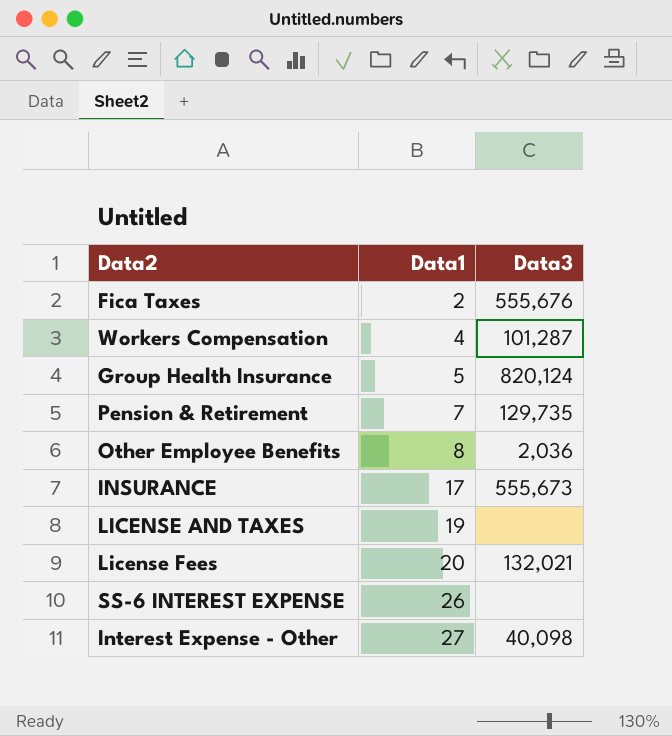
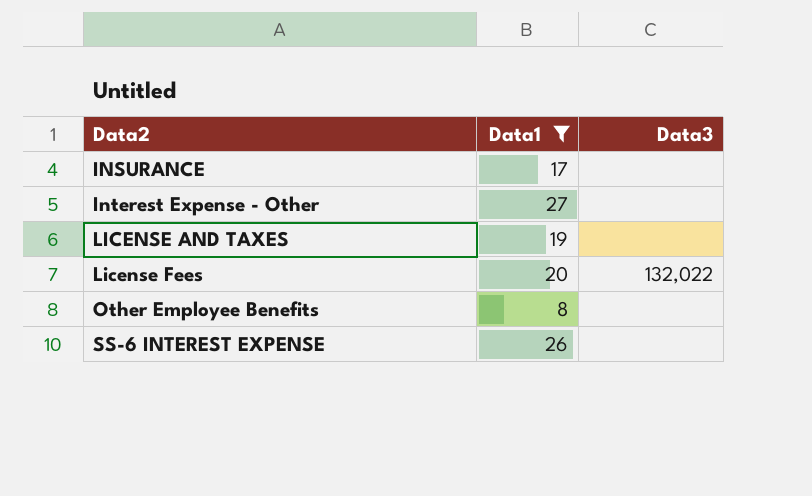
filter: none -> Data1 >= 8
row order: Data1 ascending -> Data2 ascending
INSURANCE | Data3: 555,673 -> none
Interest Expense - Other | Data3: 40,098 -> none
License Fees | Data3: 132,021 -> 132,022
Other Employee Benefits | Data3: 2,036 -> none

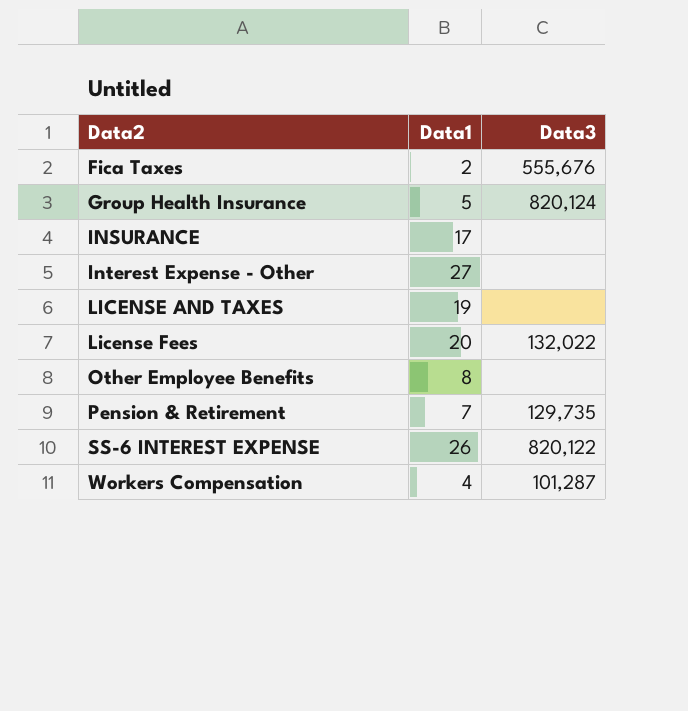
filter: Data1 >= 8 -> none
SS-6 INTEREST EXPENSE | Data3: none -> 820,122

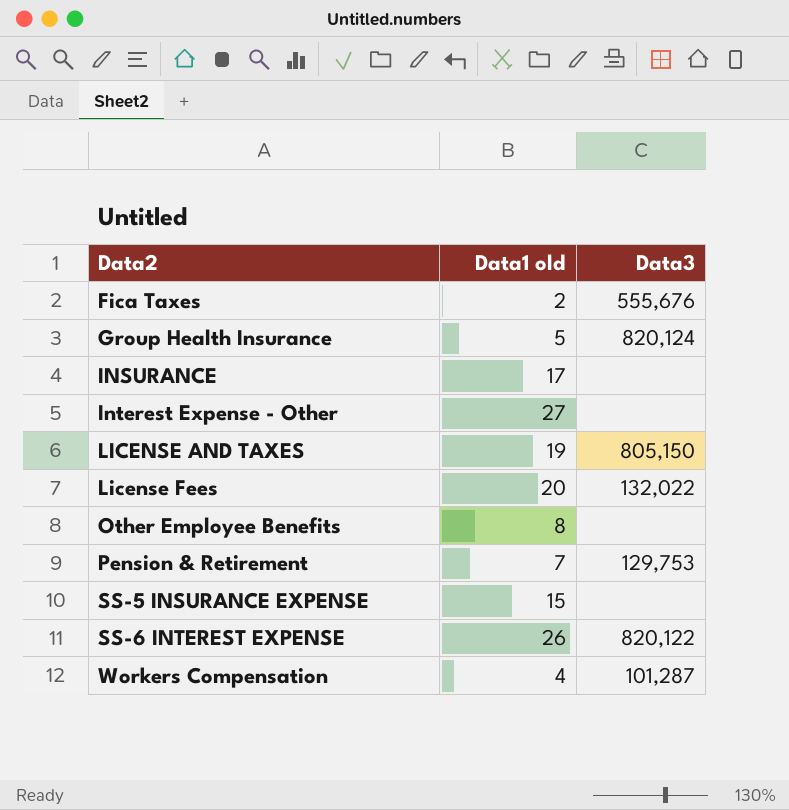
column name: Data1 -> Data1 old
LICENSE AND TAXES | Data3: none -> 805,150
Pension & Retirement | Data3: 129,735 -> 129,753
row SS-5 INSURANCE EXPENSE: none -> 15 | none

